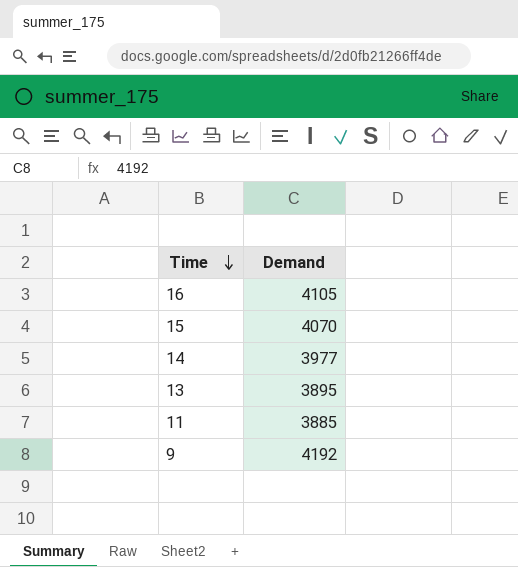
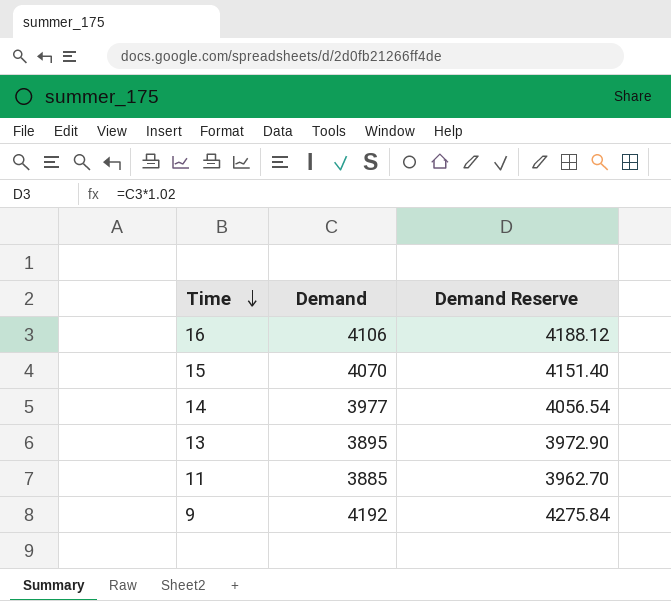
column Demand Reserve | formula: none -> [Demand] * 1.02
16 | Demand: 4105 -> 4106

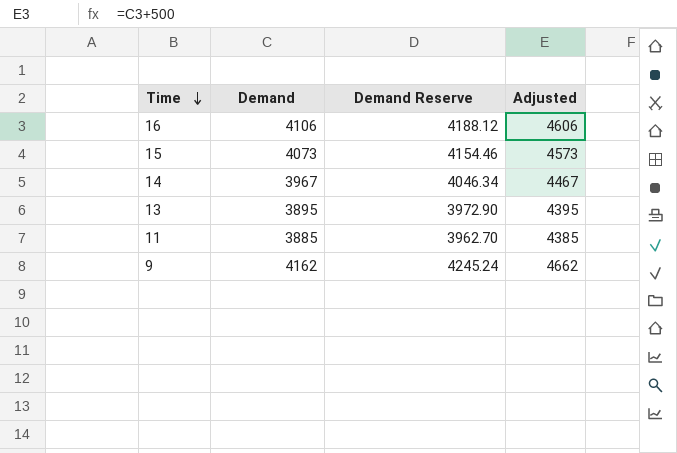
column Adjusted | formula: none -> [Demand] + 500
15 | Demand: 4070 -> 4073
15 | Demand Reserve: 4151.40 -> 4154.46
14 | Demand: 3977 -> 3967
14 | Demand Reserve: 4056.54 -> 4046.34
9 | Demand: 4192 -> 4162
9 | Demand Reserve: 4275.84 -> 4245.24

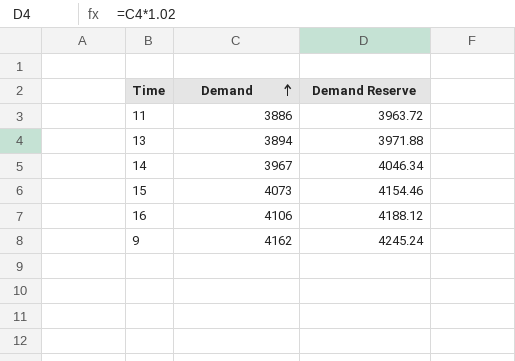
row order: Time descending -> Demand ascending
column Adjusted | formula: [Demand] + 500 -> none
11 | Demand: 3885 -> 3886
11 | Demand Reserve: 3962.70 -> 3963.72
13 | Demand: 3895 -> 3894
13 | Demand Reserve: 3972.90 -> 3971.88

